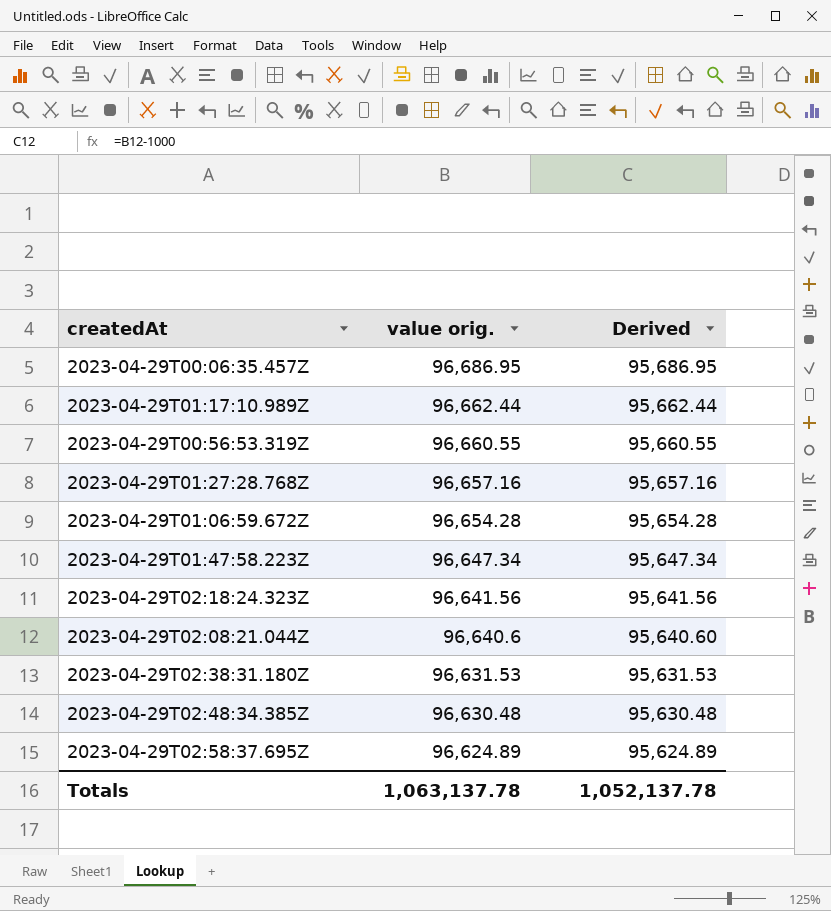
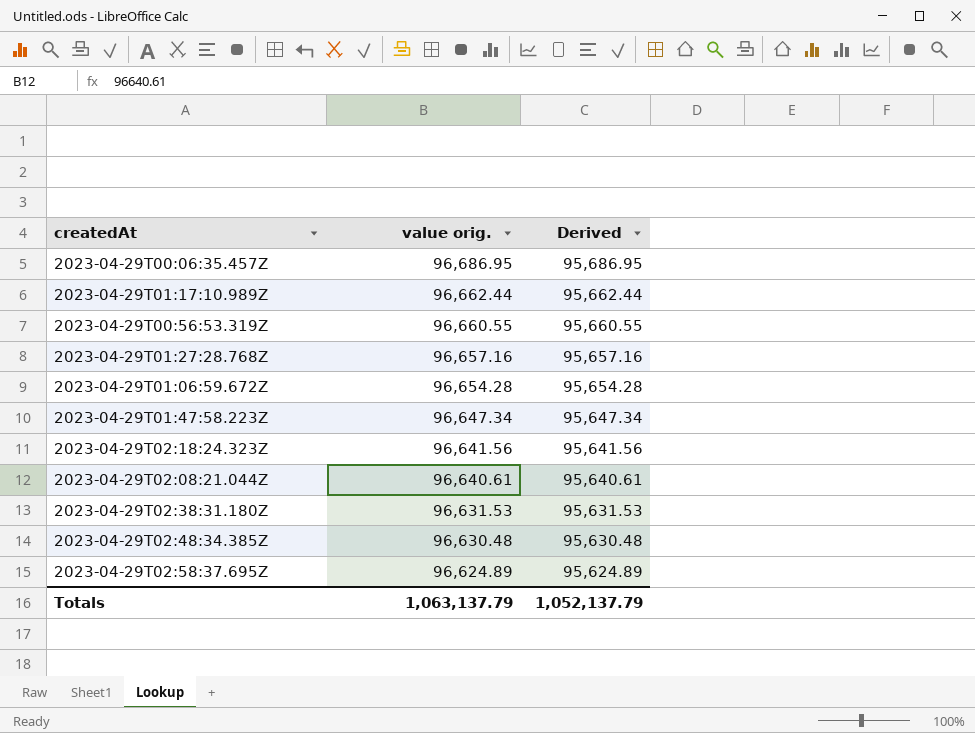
2023-04-29T02:08:21.044Z | value orig.: 96,640.6 -> 96,640.61
2023-04-29T02:08:21.044Z | Derived: 95,640.60 -> 95,640.61
Totals | value orig.: 1,063,137.78 -> 1,063,137.79
Totals | Derived: 1,052,137.78 -> 1,052,137.79

